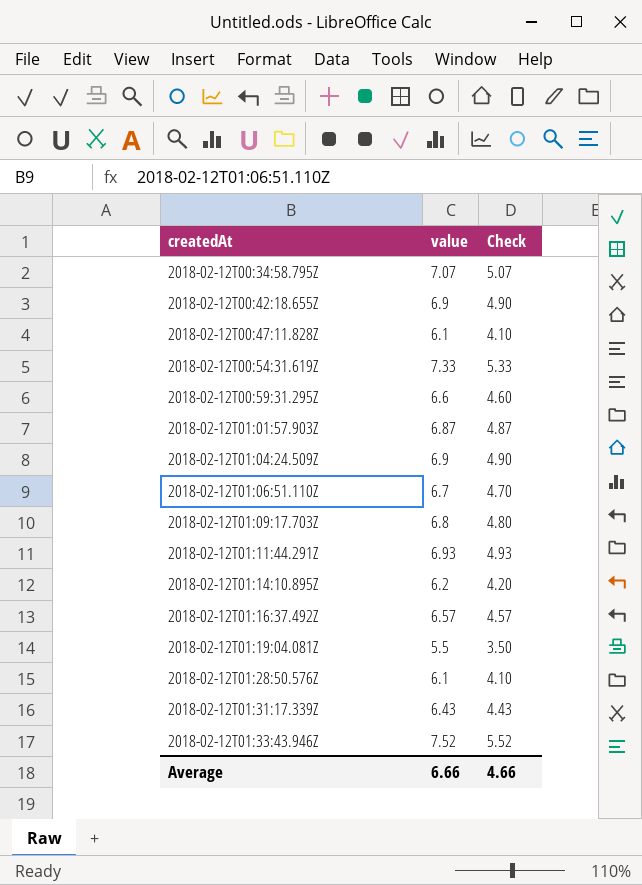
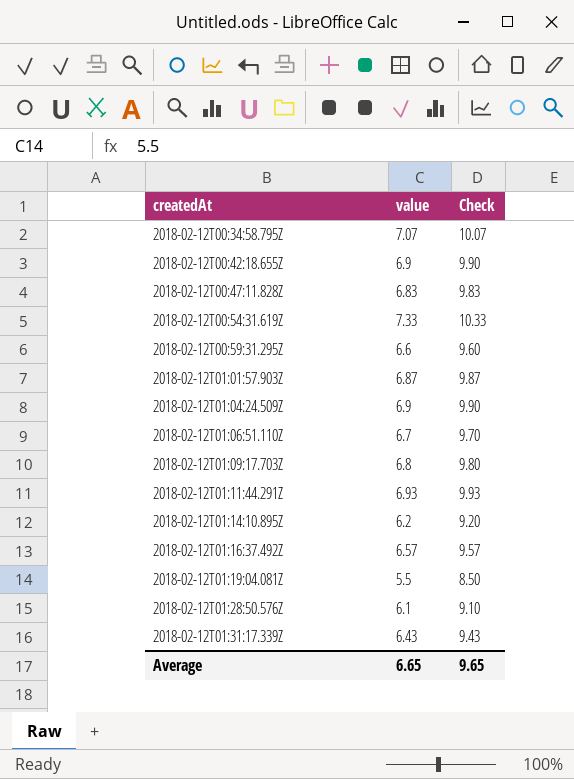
column Check | formula: [value] - 2 -> [value] + 3
row 2018-02-12T01:33:43.946Z: 7.52 | 5.52 -> none
2018-02-12T00:47:11.828Z | value: 6.1 -> 6.83
Average | value: 6.66 -> 6.65
Average | Check: 4.66 -> 9.65

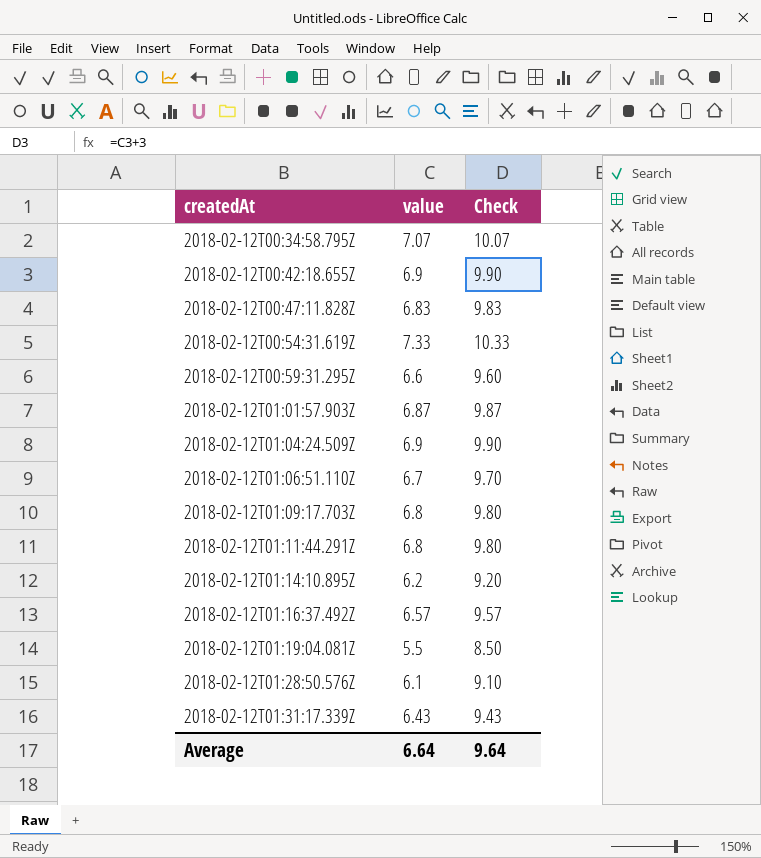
2018-02-12T01:11:44.291Z | value: 6.93 -> 6.8
2018-02-12T01:11:44.291Z | Check: 9.93 -> 9.80
Average | value: 6.65 -> 6.64
Average | Check: 9.65 -> 9.64

